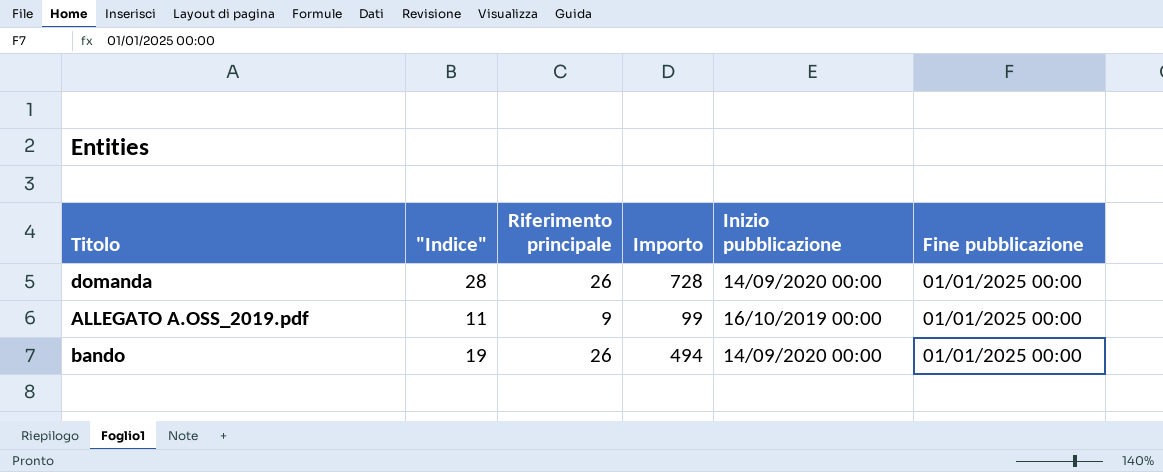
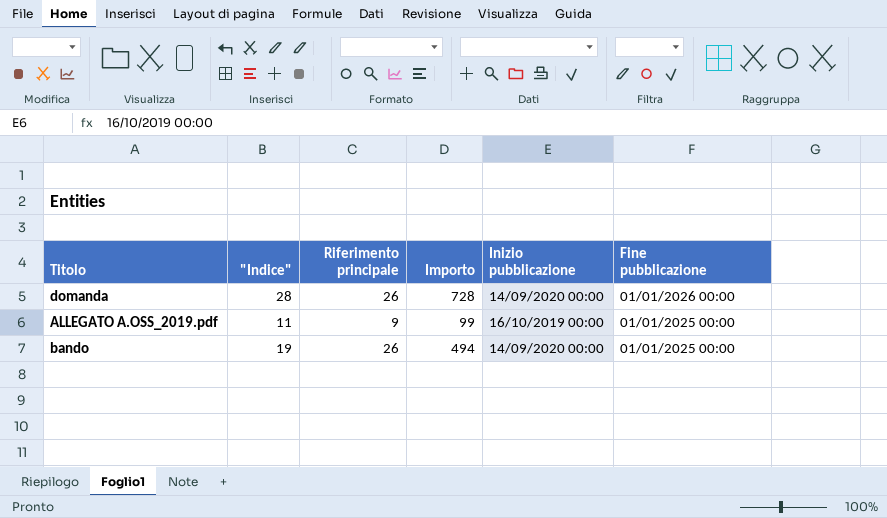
domanda | Fine pubblicazione: 01/01/2025 00:00 -> 01/01/2026 00:00

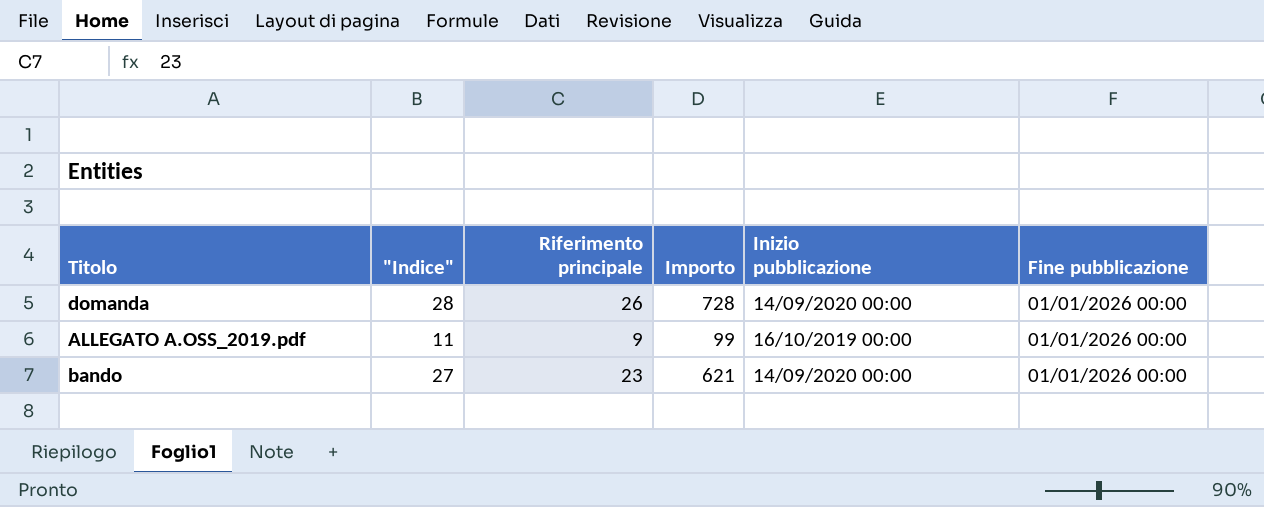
ALLEGATO A.OSS_2019.pdf | Fine pubblicazione: 01/01/2025 00:00 -> 01/01/2026 00:00
bando | "Indice": 19 -> 27
bando | Riferimento principale: 26 -> 23
bando | Importo: 494 -> 621
bando | Fine pubblicazione: 01/01/2025 00:00 -> 01/01/2026 00:00

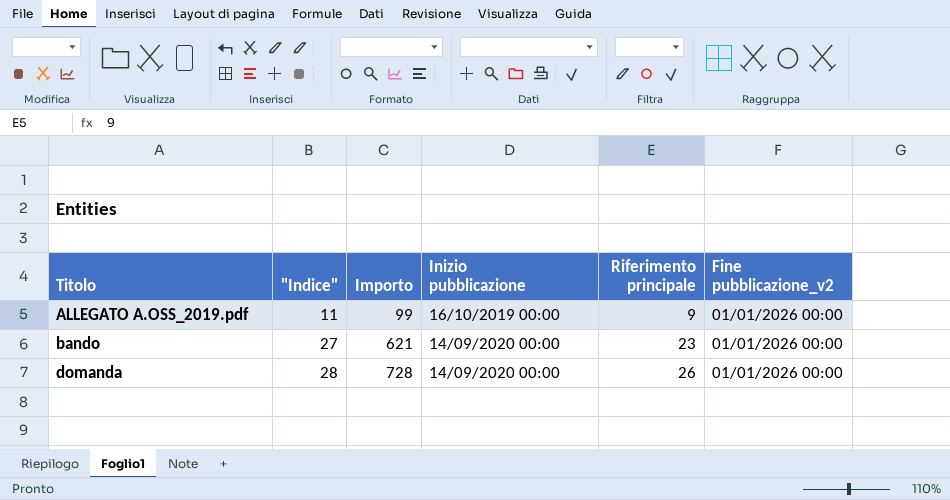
row order: none -> Titolo ascending
column Riferimento principale | position: 3 -> 5
column name: Fine pubblicazione -> Fine pubblicazione_v2

